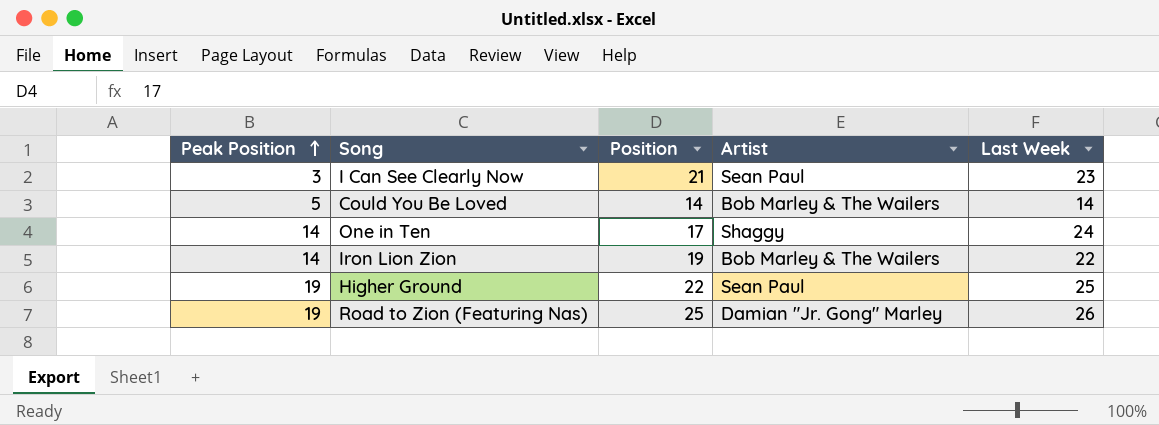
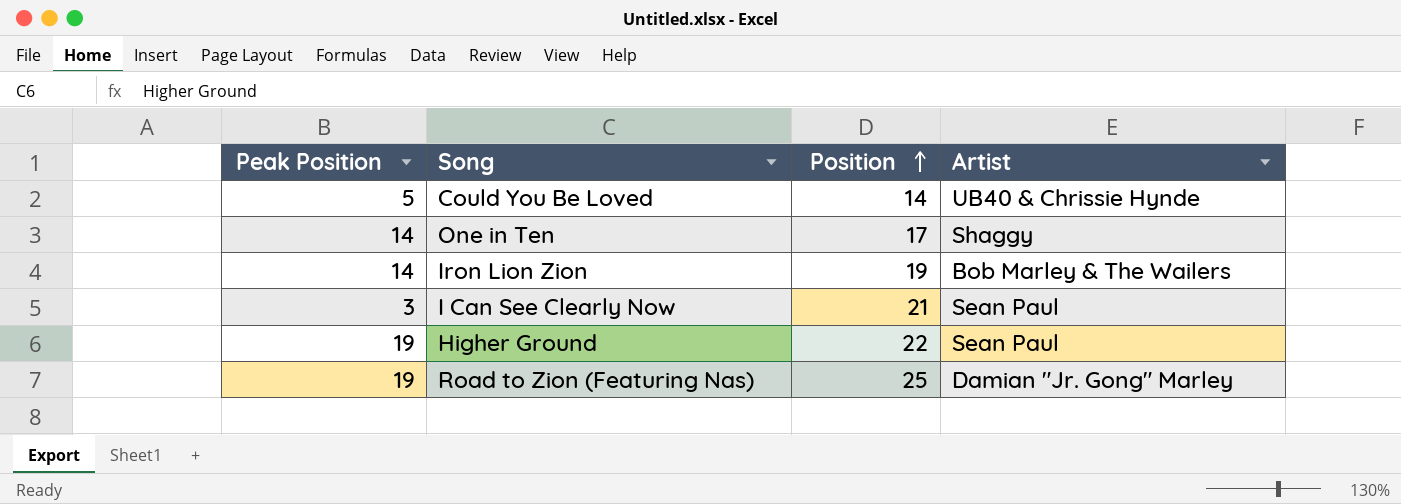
row order: Peak Position ascending -> Position ascending
column Last Week | position: 5 -> none
Could You Be Loved | Artist: Bob Marley & The Wailers -> UB40 & Chrissie Hynde

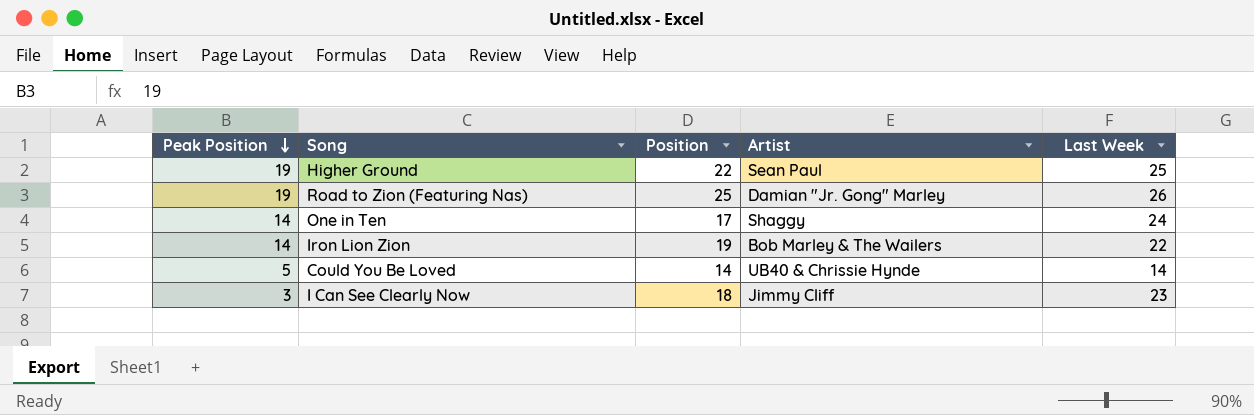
row order: Position ascending -> Peak Position descending
column Last Week | position: none -> 5
I Can See Clearly Now | Position: 21 -> 18
I Can See Clearly Now | Artist: Sean Paul -> Jimmy Cliff

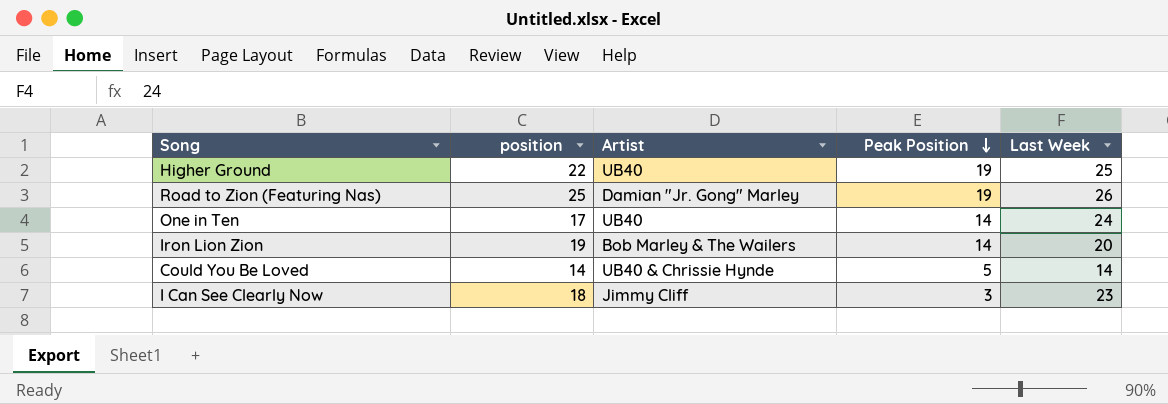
column name: Position -> position
column Peak Position | position: 1 -> 4
Higher Ground | Artist: Sean Paul -> UB40
One in Ten | Artist: Shaggy -> UB40
Iron Lion Zion | Last Week: 22 -> 20

